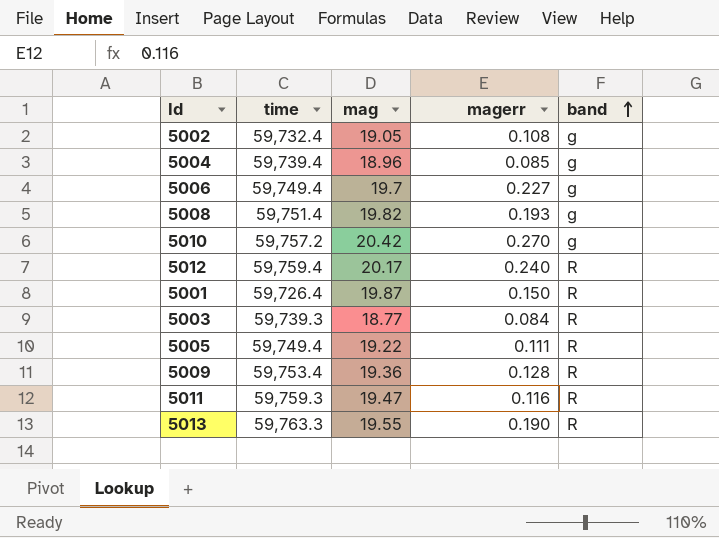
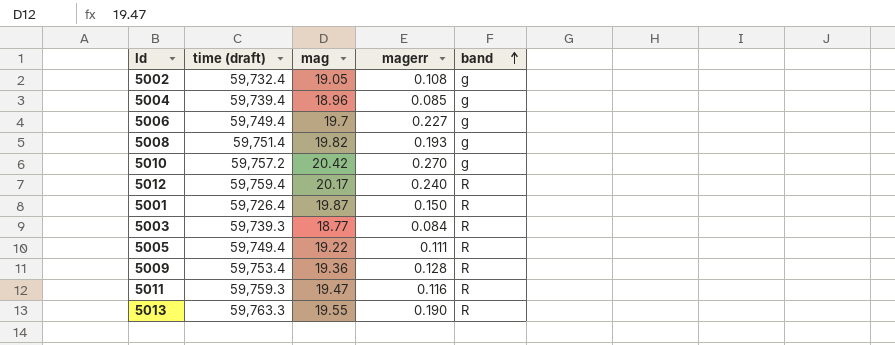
column name: time -> time (draft)

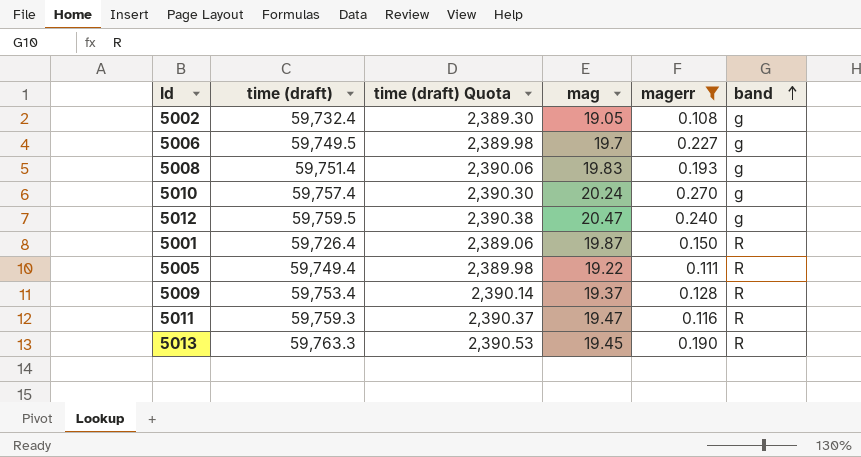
filter: none -> magerr >= 0.108
column time (draft) Quota | formula: none -> [time (draft)] * 0.04
5006 | time (draft): 59,749.4 -> 59,749.5
5008 | mag: 19.82 -> 19.83
5010 | time (draft): 59,757.2 -> 59,757.4
5010 | mag: 20.42 -> 20.24
5012 | time (draft): 59,759.4 -> 59,759.5
5012 | mag: 20.17 -> 20.47
5012 | band: R -> g
5009 | mag: 19.36 -> 19.37
5013 | mag: 19.55 -> 19.45

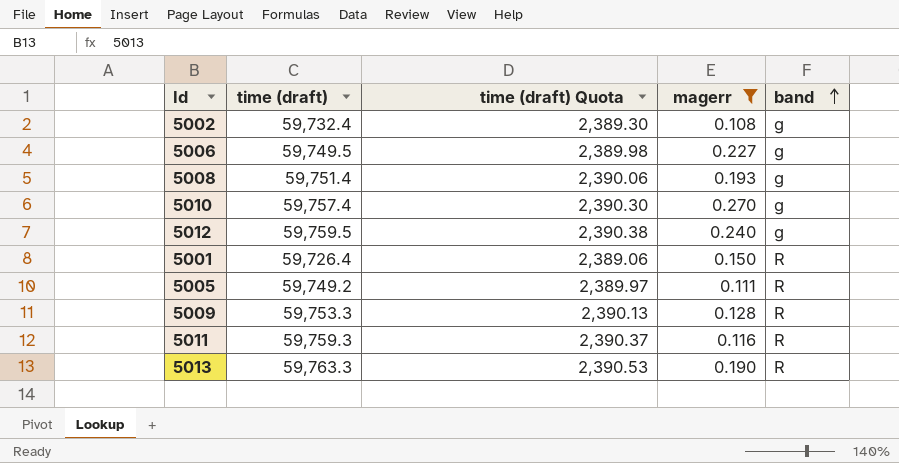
column mag | position: 4 -> none
5005 | time (draft): 59,749.4 -> 59,749.2
5005 | time (draft) Quota: 2,389.98 -> 2,389.97
5009 | time (draft): 59,753.4 -> 59,753.3
5009 | time (draft) Quota: 2,390.14 -> 2,390.13

